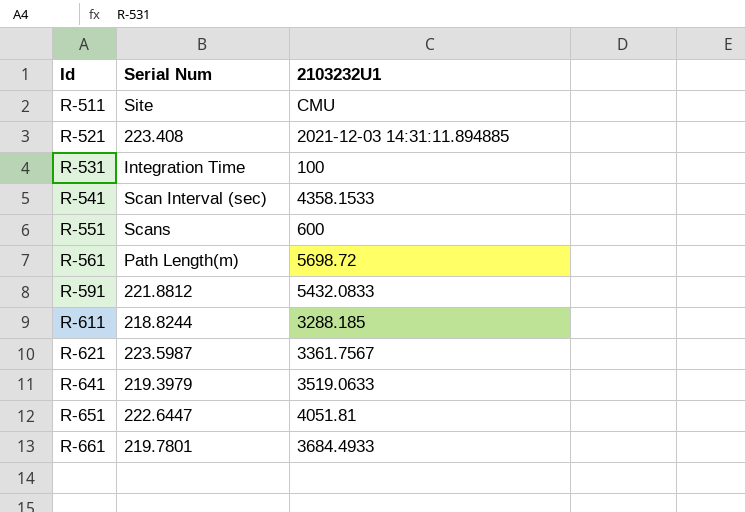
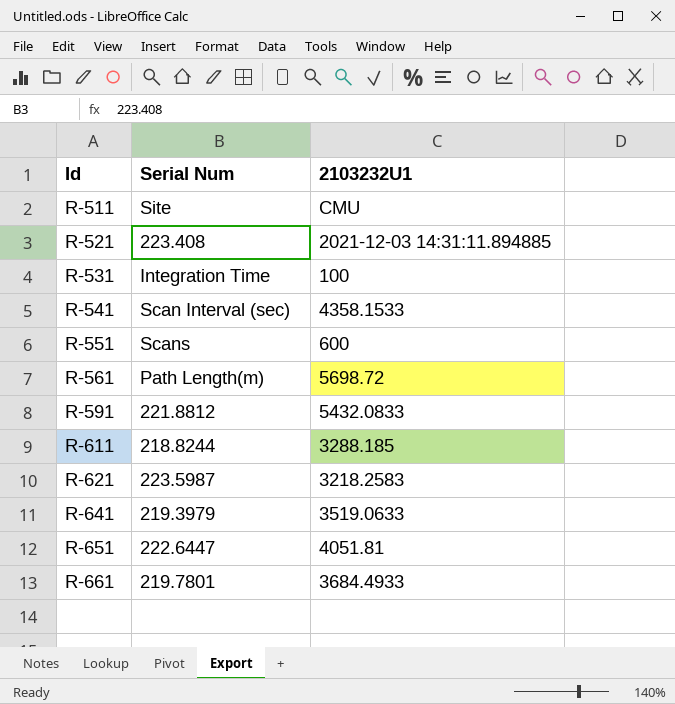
R-621 | 2103232U1: 3361.7567 -> 3218.2583

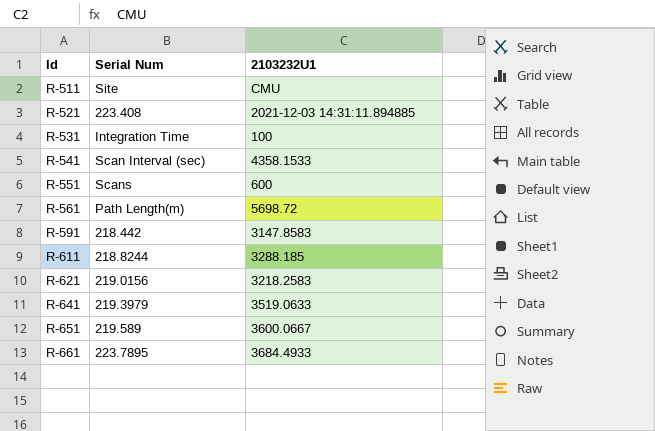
R-591 | Serial Num: 221.8812 -> 218.442
R-591 | 2103232U1: 5432.0833 -> 3147.8583
R-621 | Serial Num: 223.5987 -> 219.0156
R-651 | Serial Num: 222.6447 -> 219.589
R-651 | 2103232U1: 4051.81 -> 3600.0667
R-661 | Serial Num: 219.7801 -> 223.7895

